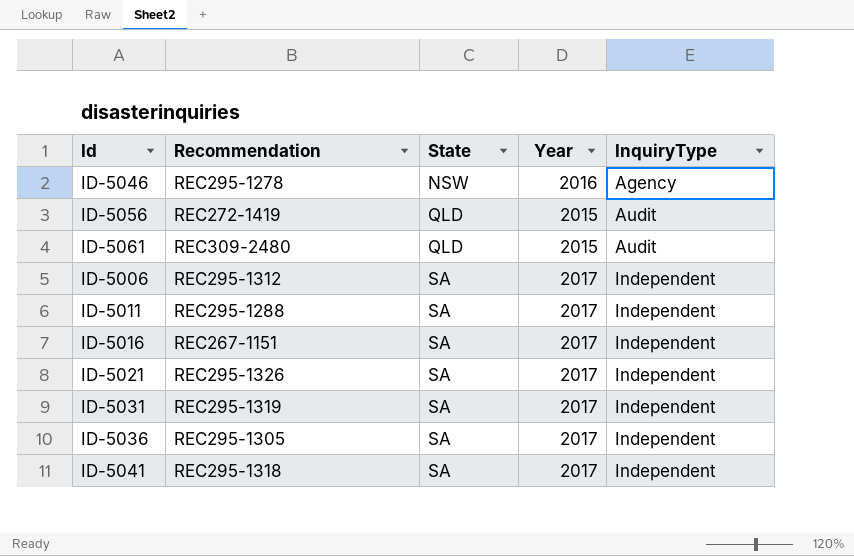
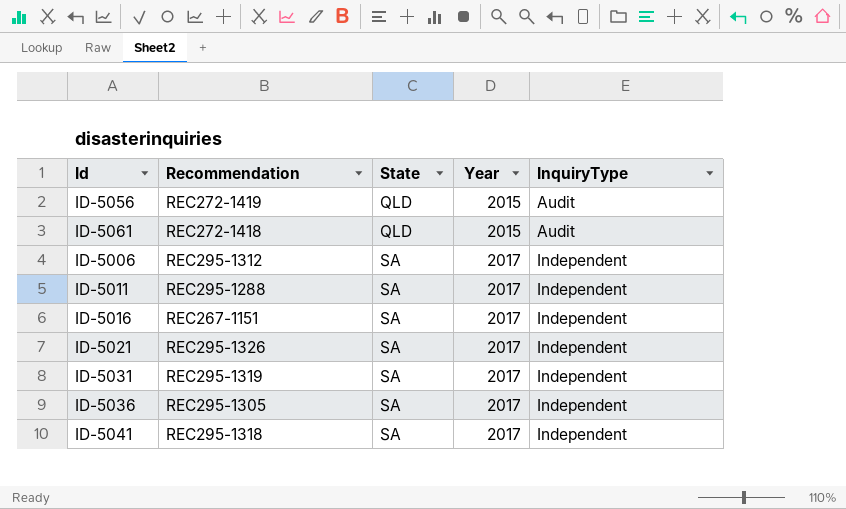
row ID-5046: REC295-1278 | NSW | 2016 | Agency -> none
ID-5061 | Recommendation: REC309-2480 -> REC272-1418

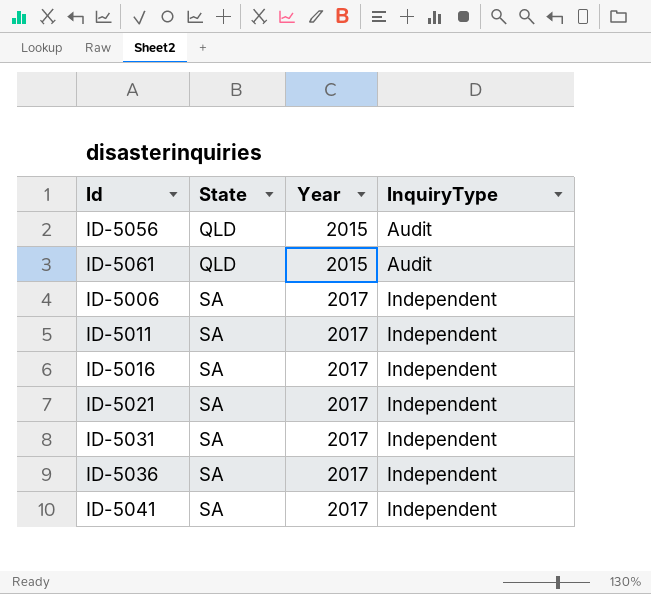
column Recommendation | position: 2 -> none

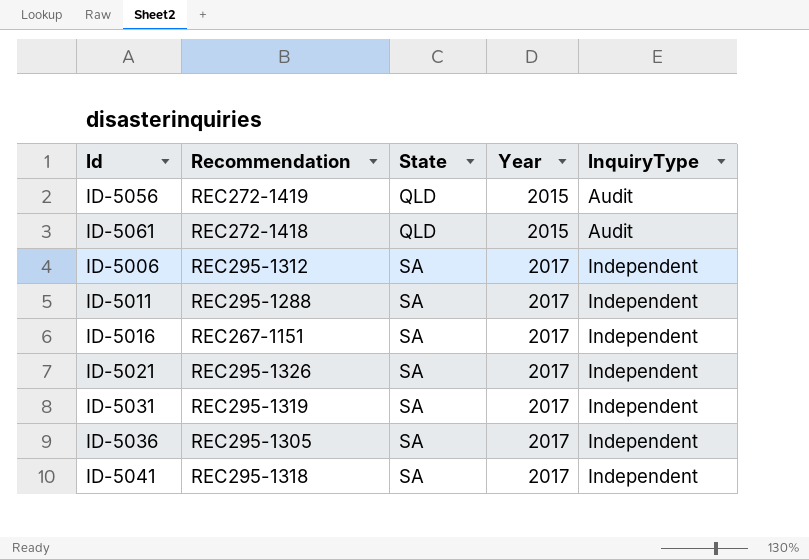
column Recommendation | position: none -> 2

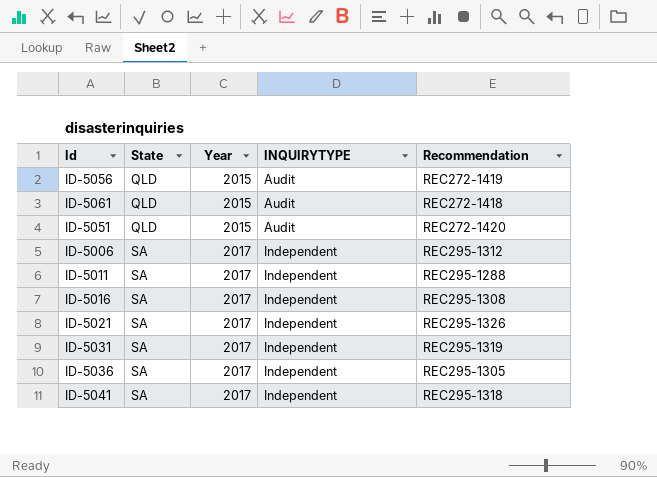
column name: InquiryType -> INQUIRYTYPE
column Recommendation | position: 2 -> 5
row ID-5051: none -> QLD | 2015 | Audit | REC272-1420
ID-5016 | Recommendation: REC267-1151 -> REC295-1308

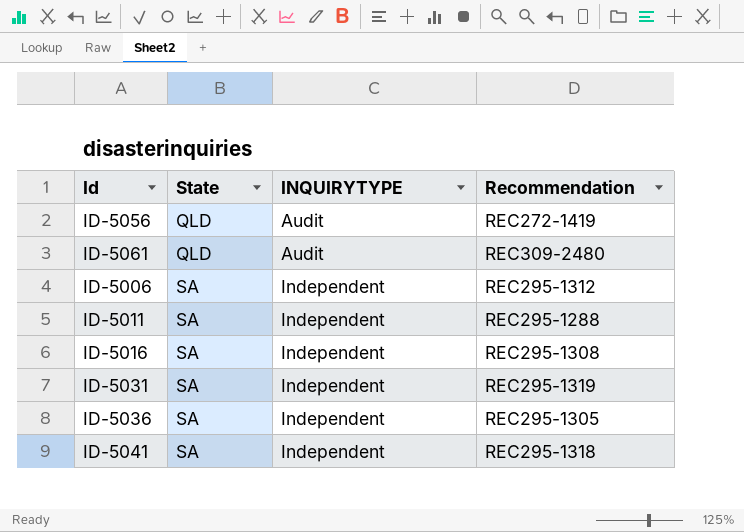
column Year | position: 3 -> none
row ID-5051: QLD | 2015 | Audit | REC272-1420 -> none
row ID-5021: SA | 2017 | Independent | REC295-1326 -> none
ID-5061 | Recommendation: REC272-1418 -> REC309-2480

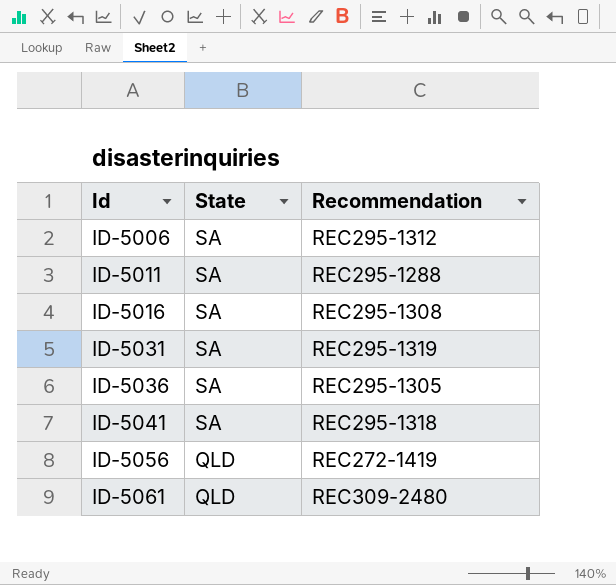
row order: State ascending -> Id ascending
column INQUIRYTYPE | position: 3 -> none

